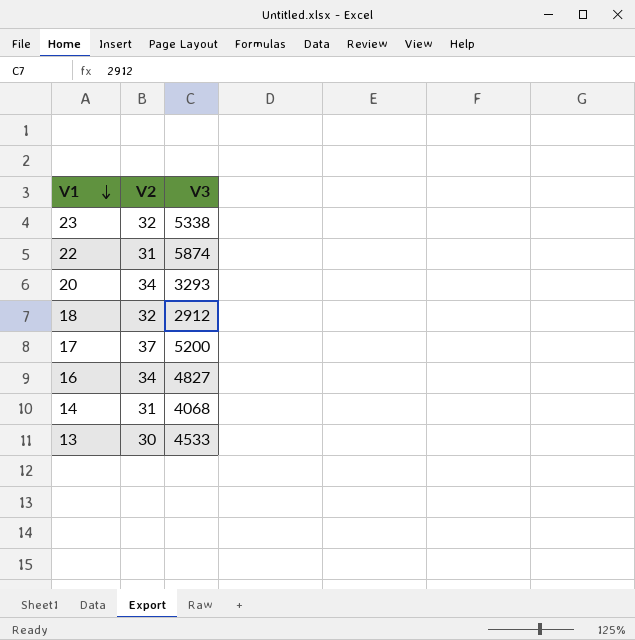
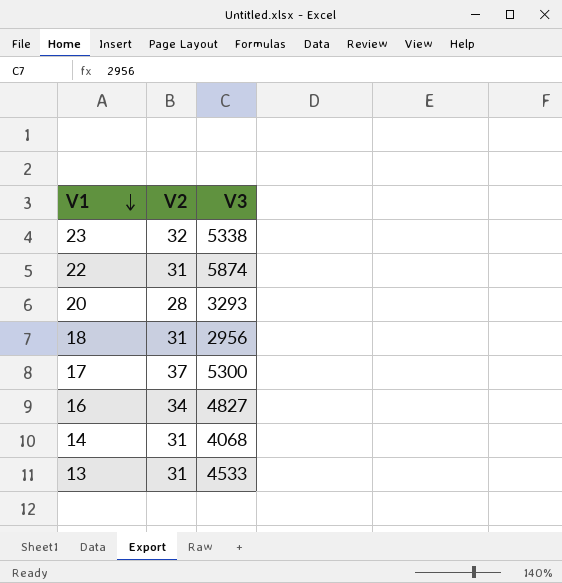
20 | V2: 34 -> 28
18 | V2: 32 -> 31
18 | V3: 2912 -> 2956
17 | V3: 5200 -> 5300
13 | V2: 30 -> 31

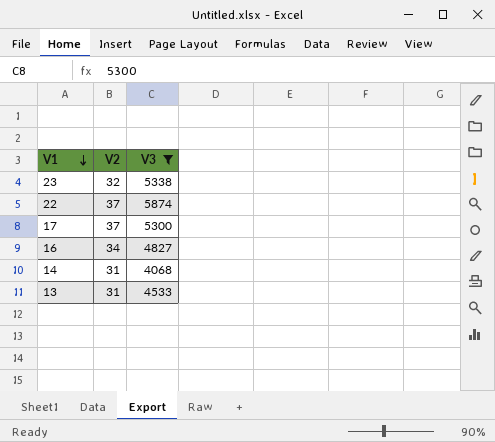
filter: none -> V3 >= 4068
22 | V2: 31 -> 37

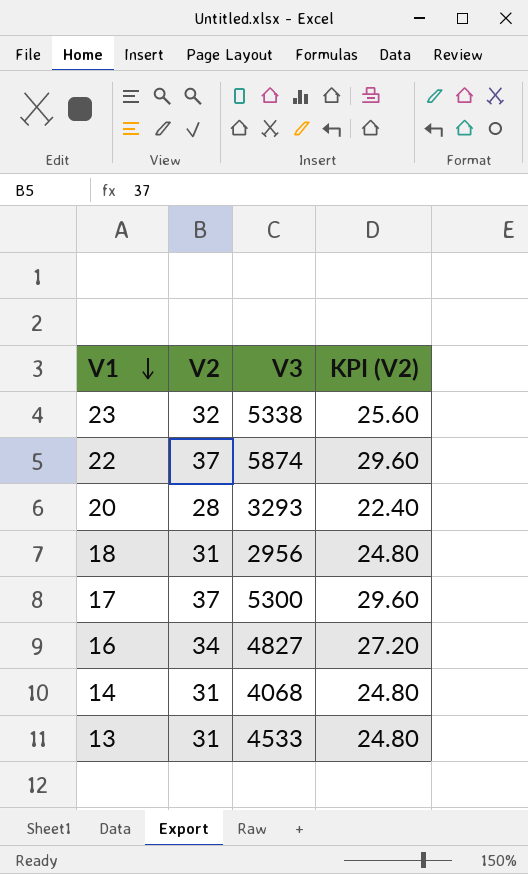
filter: V3 >= 4068 -> none
column KPI (V2) | formula: none -> [V2] * 0.8

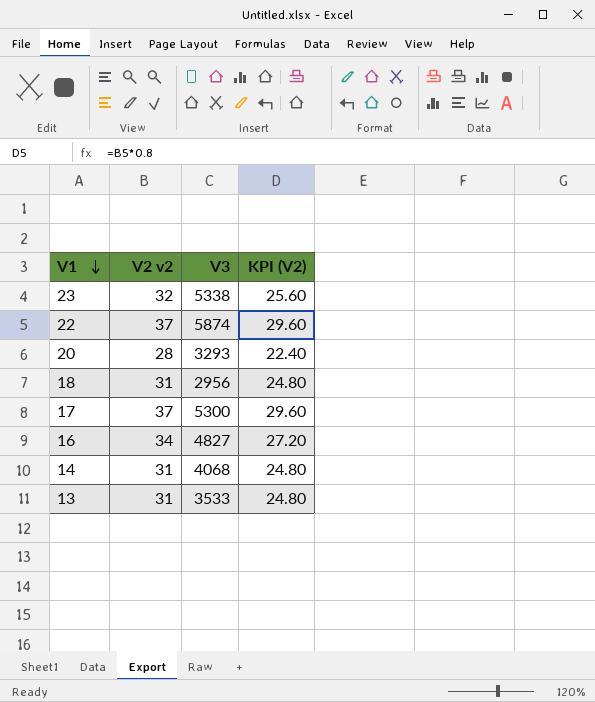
column name: V2 -> V2 v2
13 | V3: 4533 -> 3533

